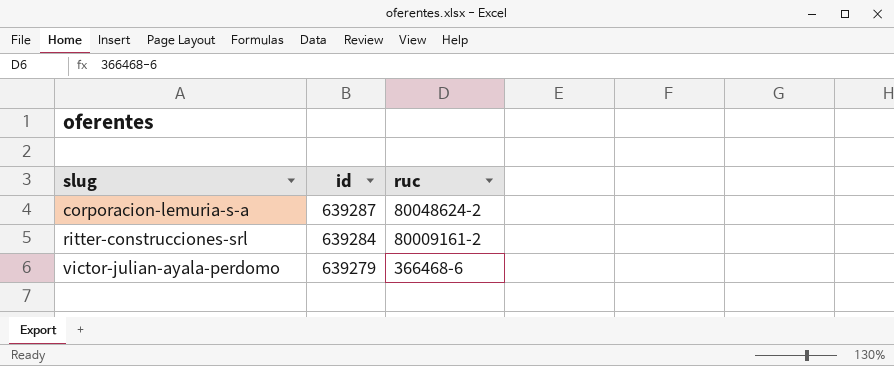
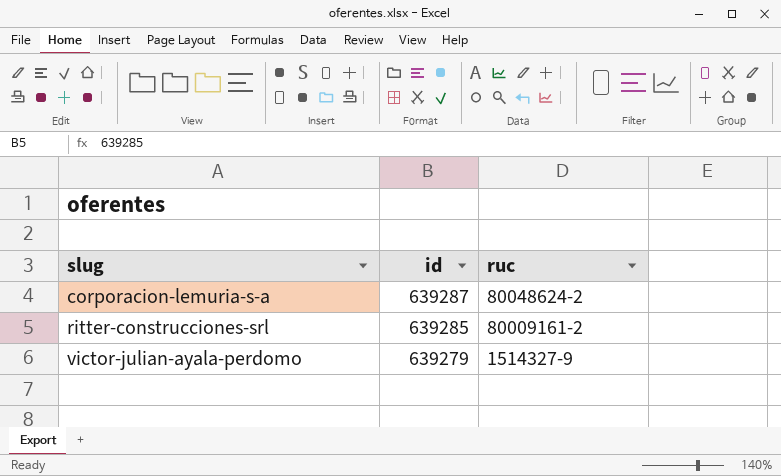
ritter-construcciones-srl | id: 639284 -> 639285
victor-julian-ayala-perdomo | ruc: 366468-6 -> 1514327-9

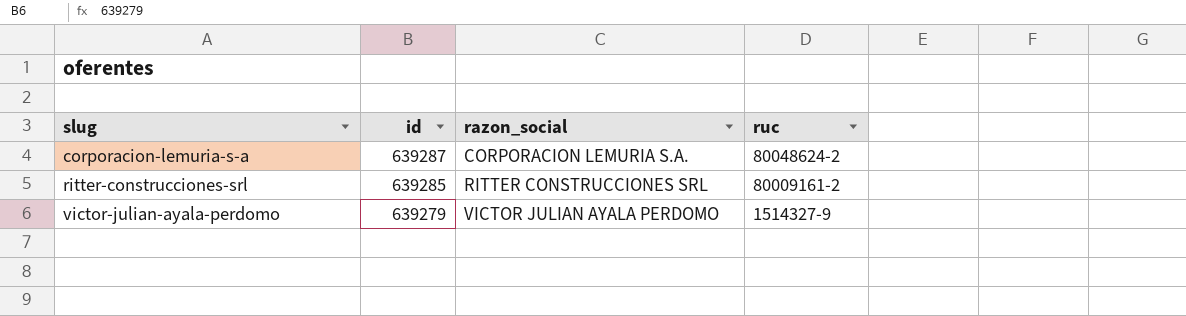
column razon_social | position: none -> 3

